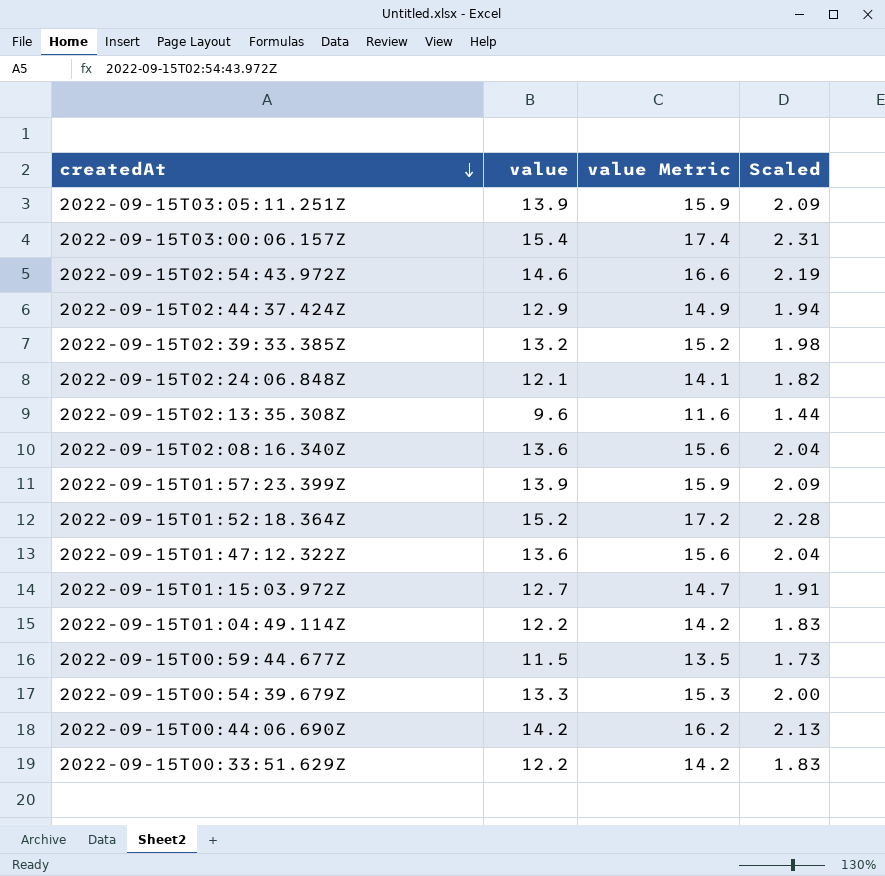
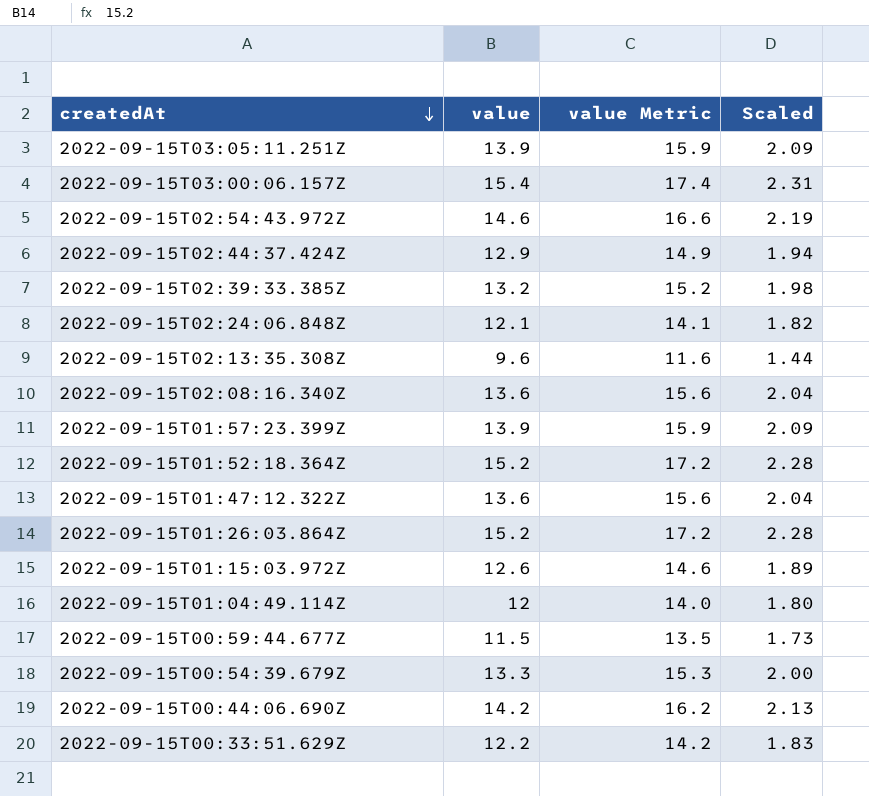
row 2022-09-15T01:26:03.864Z: none -> 15.2 | 17.2 | 2.28
2022-09-15T01:15:03.972Z | value: 12.7 -> 12.6
2022-09-15T01:15:03.972Z | value Metric: 14.7 -> 14.6
2022-09-15T01:15:03.972Z | Scaled: 1.91 -> 1.89
2022-09-15T01:04:49.114Z | value: 12.2 -> 12
2022-09-15T01:04:49.114Z | value Metric: 14.2 -> 14.0
2022-09-15T01:04:49.114Z | Scaled: 1.83 -> 1.80

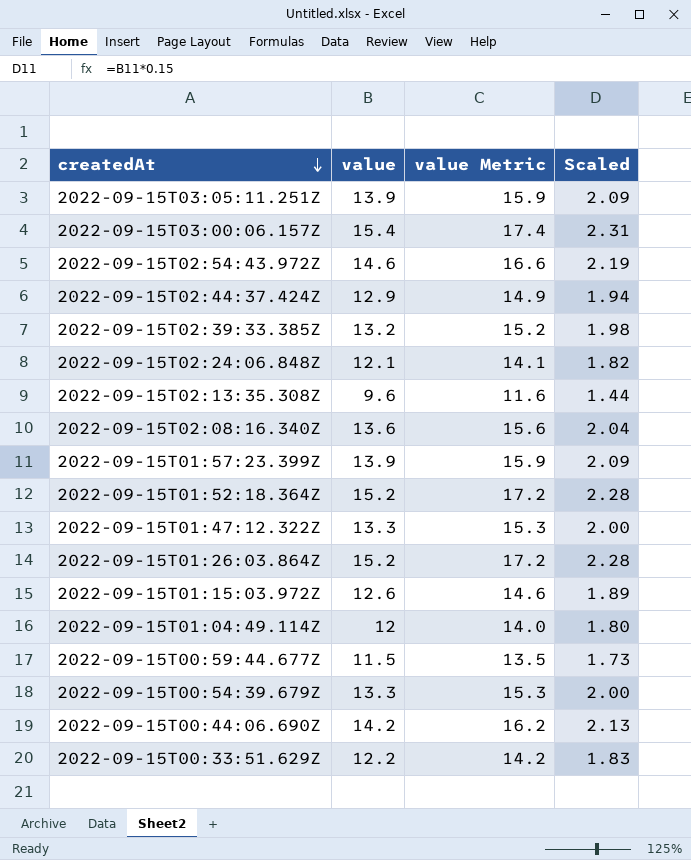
2022-09-15T01:47:12.322Z | value: 13.6 -> 13.3
2022-09-15T01:47:12.322Z | value Metric: 15.6 -> 15.3
2022-09-15T01:47:12.322Z | Scaled: 2.04 -> 2.00

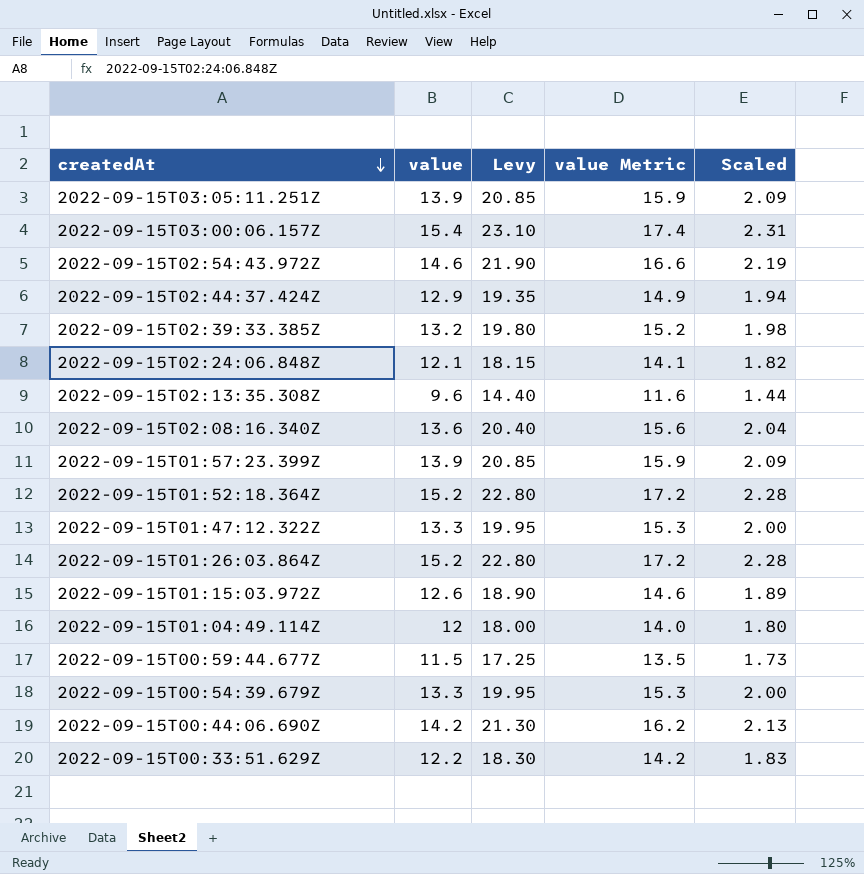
column Levy | formula: none -> [value] * 1.5

